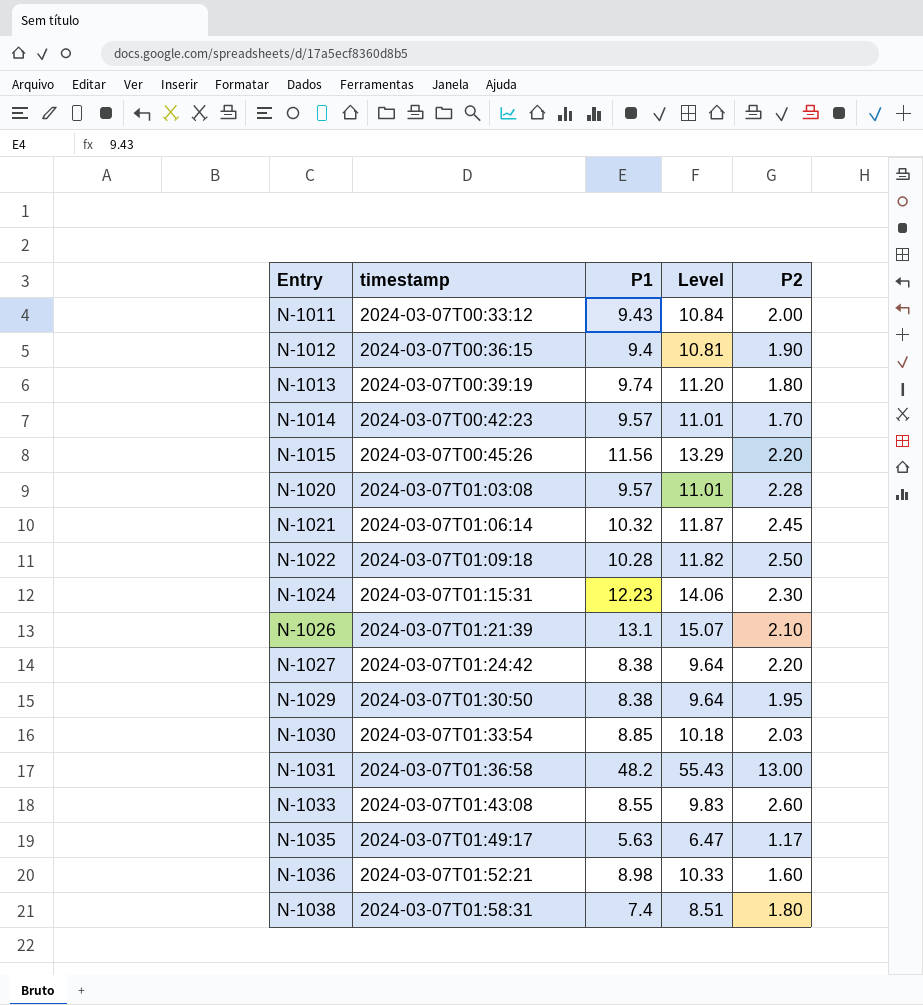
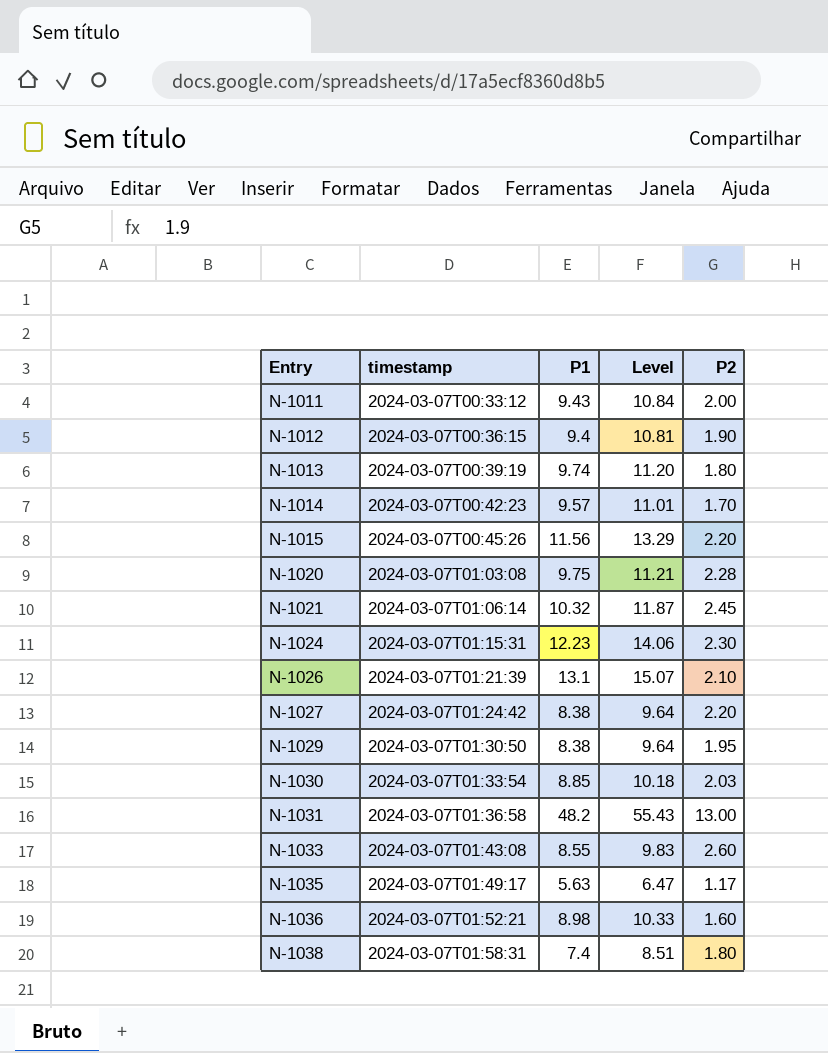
row N-1022: 2024-03-07T01:09:18 | 10.28 | 11.82 | 2.50 -> none
N-1020 | P1: 9.57 -> 9.75
N-1020 | Level: 11.01 -> 11.21

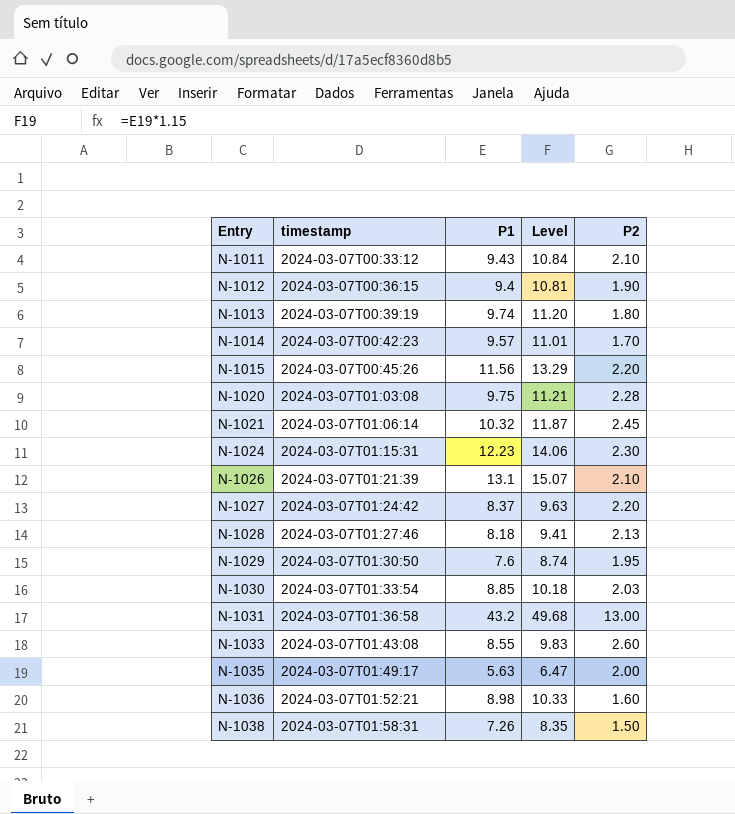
N-1011 | P2: 2.00 -> 2.10
N-1027 | P1: 8.38 -> 8.37
N-1027 | Level: 9.64 -> 9.63
row N-1028: none -> 2024-03-07T01:27:46 | 8.18 | 9.41 | 2.13
N-1029 | P1: 8.38 -> 7.6
N-1029 | Level: 9.64 -> 8.74
N-1031 | P1: 48.2 -> 43.2
N-1031 | Level: 55.43 -> 49.68
N-1035 | P2: 1.17 -> 2.00
N-1038 | P1: 7.4 -> 7.26
N-1038 | Level: 8.51 -> 8.35
N-1038 | P2: 1.80 -> 1.50

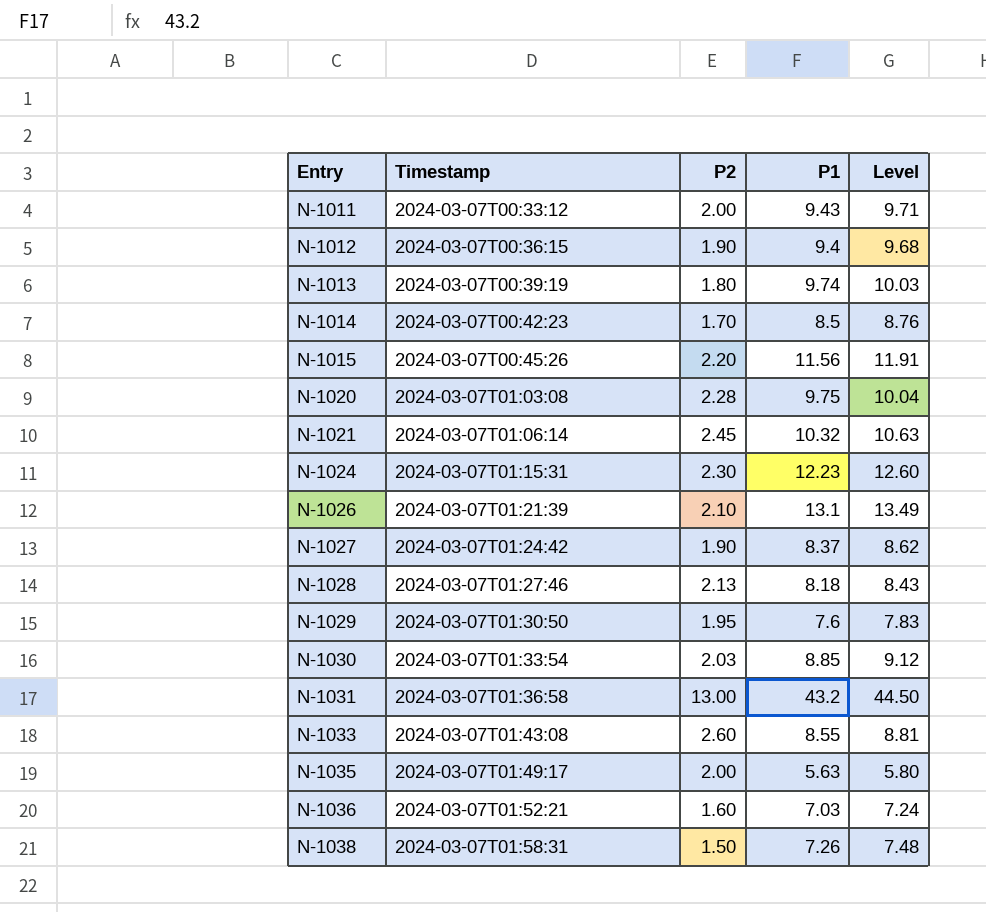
column name: timestamp -> Timestamp
column P2 | position: 5 -> 3
column Level | formula: [P1] * 1.15 -> [P1] * 1.03
N-1011 | P2: 2.10 -> 2.00
N-1014 | P1: 9.57 -> 8.5
N-1027 | P2: 2.20 -> 1.90
N-1036 | P1: 8.98 -> 7.03

